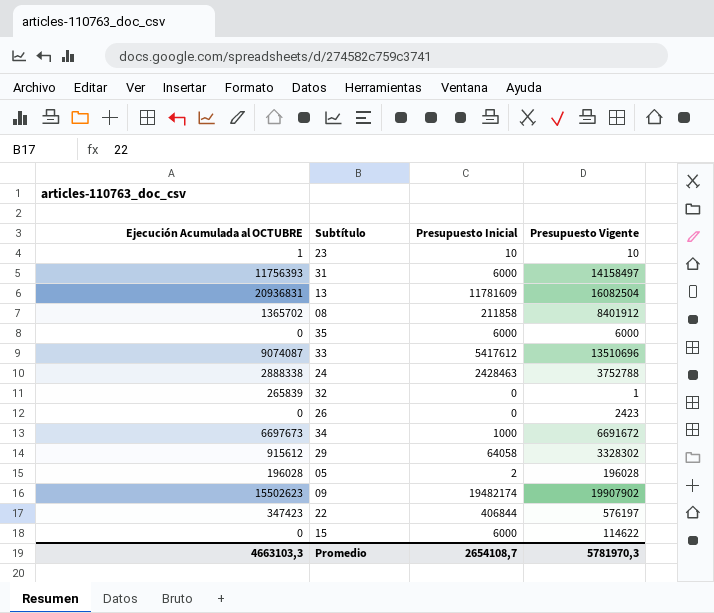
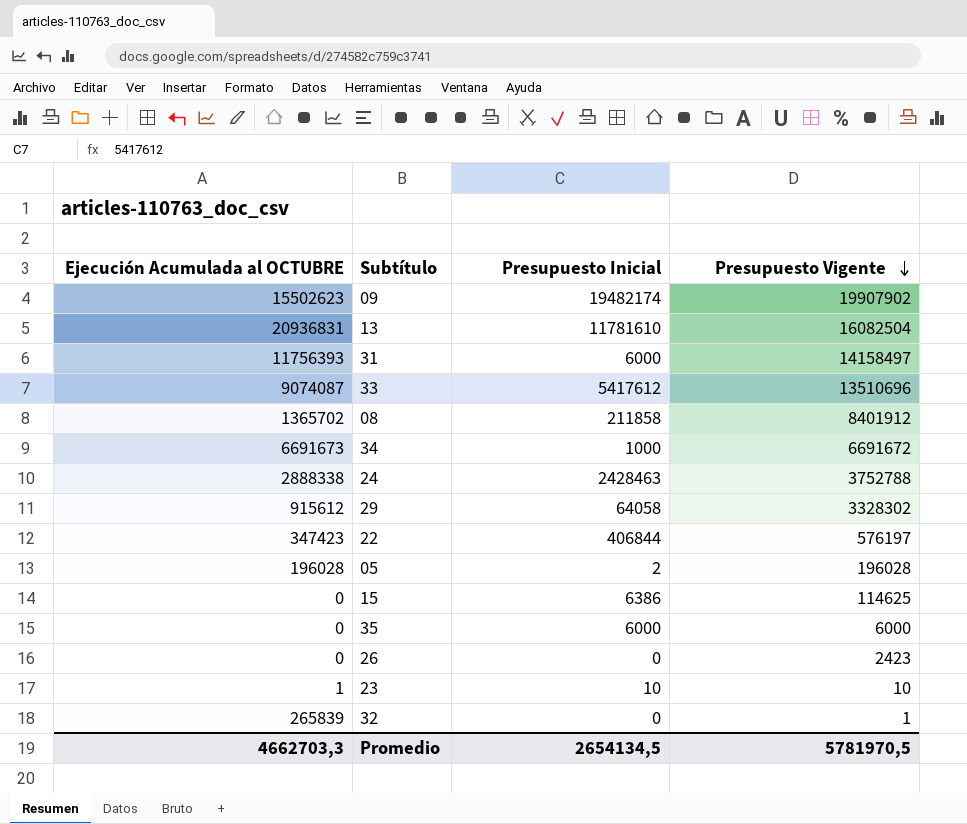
row order: none -> Presupuesto Vigente descending
13 | Presupuesto Inicial: 11781609 -> 11781610
34 | Ejecución Acumulada al OCTUBRE: 6697673 -> 6691673
15 | Presupuesto Inicial: 6000 -> 6386
15 | Presupuesto Vigente: 114622 -> 114625
Promedio | Ejecución Acumulada al OCTUBRE: 4663103,3 -> 4662703,3
Promedio | Presupuesto Inicial: 2654108,7 -> 2654134,5
Promedio | Presupuesto Vigente: 5781970,3 -> 5781970,5

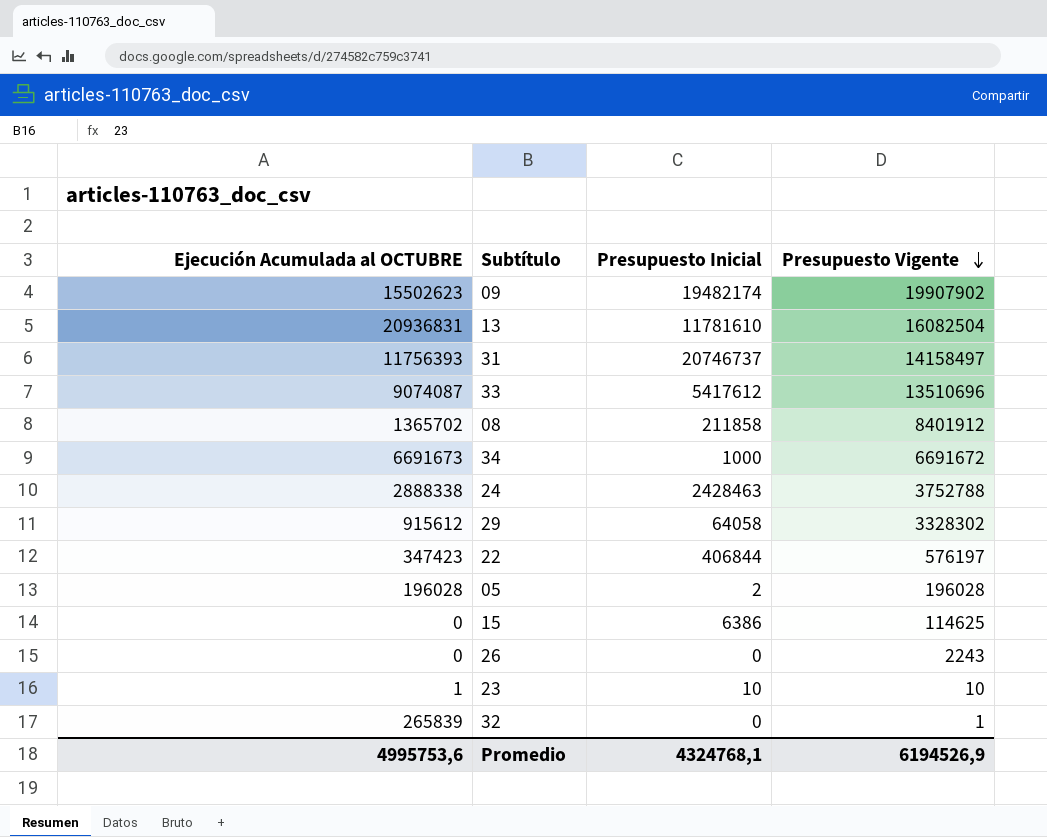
row 35: 0 | 6000 | 6000 -> none
31 | Presupuesto Inicial: 6000 -> 20746737
26 | Presupuesto Vigente: 2423 -> 2243
Promedio | Ejecución Acumulada al OCTUBRE: 4662703,3 -> 4995753,6
Promedio | Presupuesto Inicial: 2654134,5 -> 4324768,1
Promedio | Presupuesto Vigente: 5781970,5 -> 6194526,9

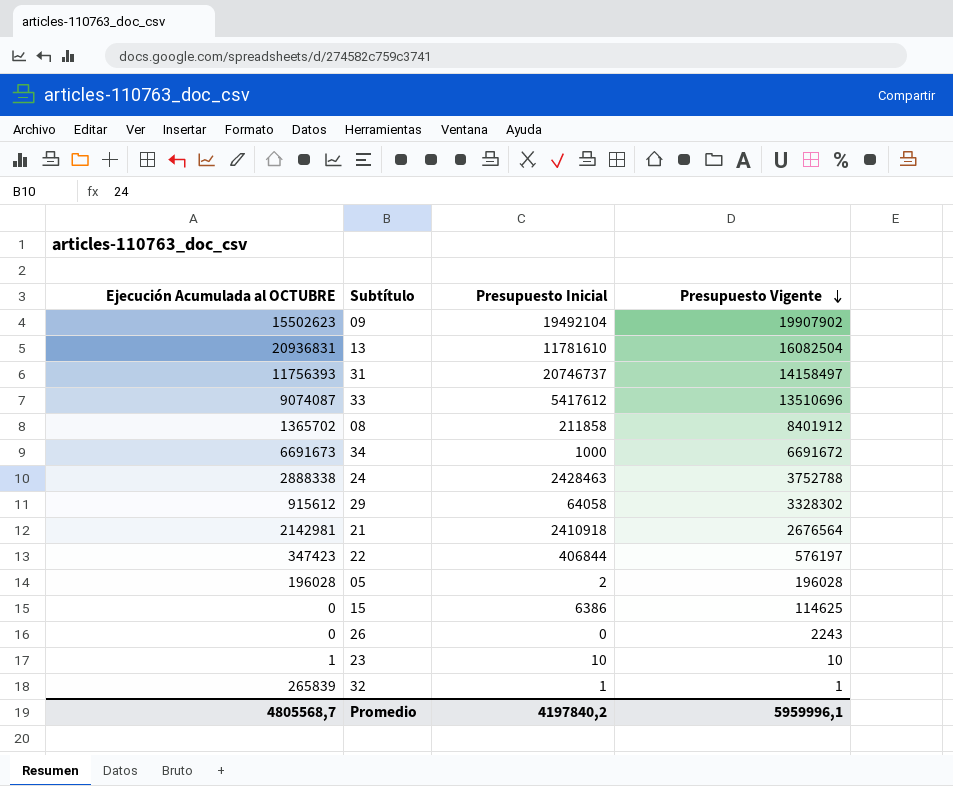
09 | Presupuesto Inicial: 19482174 -> 19492104
row 21: none -> 2142981 | 2410918 | 2676564
32 | Presupuesto Inicial: 0 -> 1
Promedio | Ejecución Acumulada al OCTUBRE: 4995753,6 -> 4805568,7
Promedio | Presupuesto Inicial: 4324768,1 -> 4197840,2
Promedio | Presupuesto Vigente: 6194526,9 -> 5959996,1

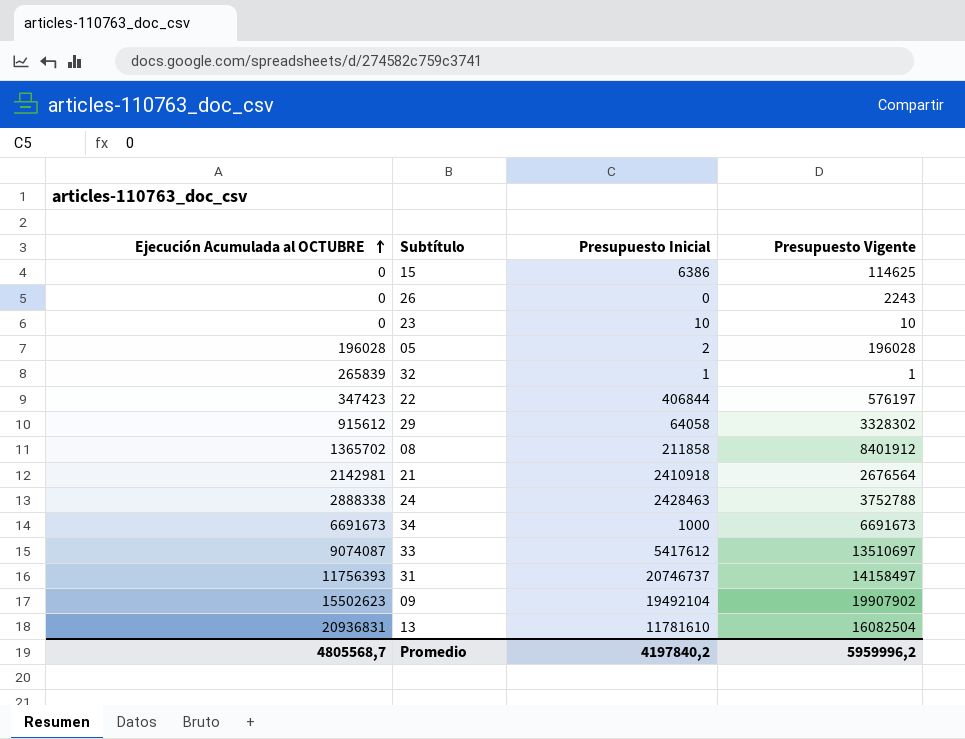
row order: Presupuesto Vigente descending -> Ejecución Acumulada al OCTUBRE ascending
23 | Ejecución Acumulada al OCTUBRE: 1 -> 0
34 | Presupuesto Vigente: 6691672 -> 6691673
33 | Presupuesto Vigente: 13510696 -> 13510697
Promedio | Presupuesto Vigente: 5959996,1 -> 5959996,2

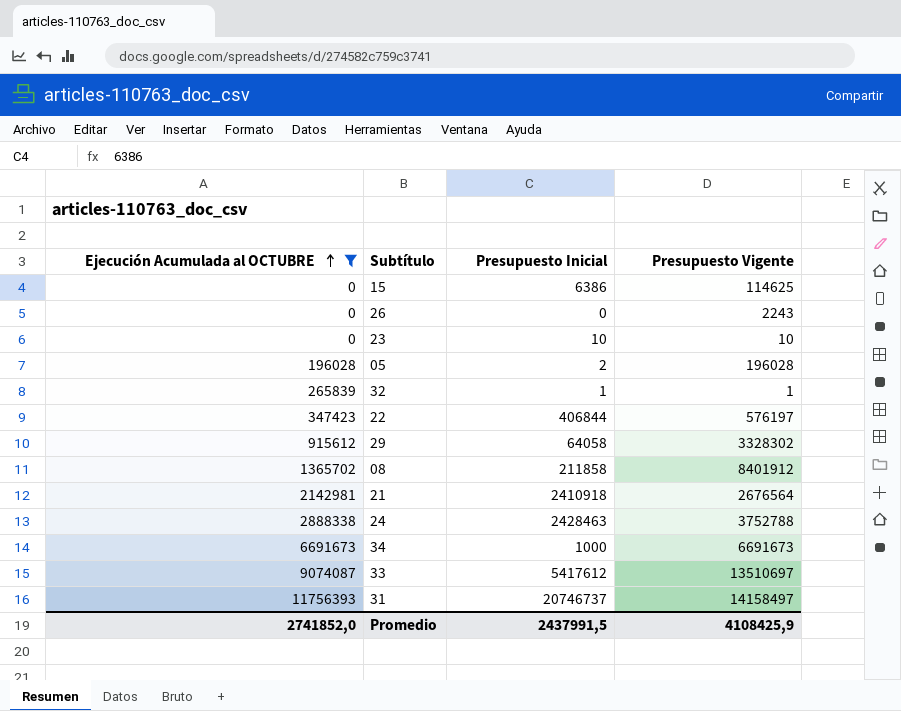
filter: none -> Ejecución Acumulada al OCTUBRE <= 11756393
Promedio | Ejecución Acumulada al OCTUBRE: 4805568,7 -> 2741852,0
Promedio | Presupuesto Inicial: 4197840,2 -> 2437991,5
Promedio | Presupuesto Vigente: 5959996,2 -> 4108425,9

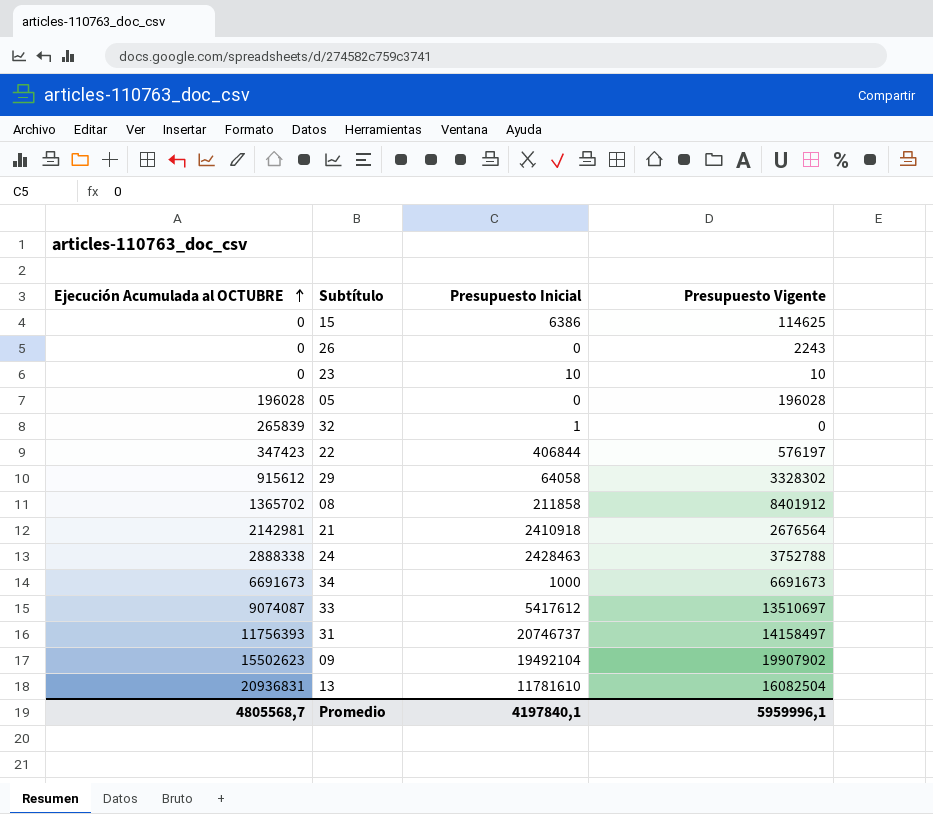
filter: Ejecución Acumulada al OCTUBRE <= 11756393 -> none
05 | Presupuesto Inicial: 2 -> 0
32 | Presupuesto Vigente: 1 -> 0
Promedio | Ejecución Acumulada al OCTUBRE: 2741852,0 -> 4805568,7
Promedio | Presupuesto Inicial: 2437991,5 -> 4197840,1
Promedio | Presupuesto Vigente: 4108425,9 -> 5959996,1

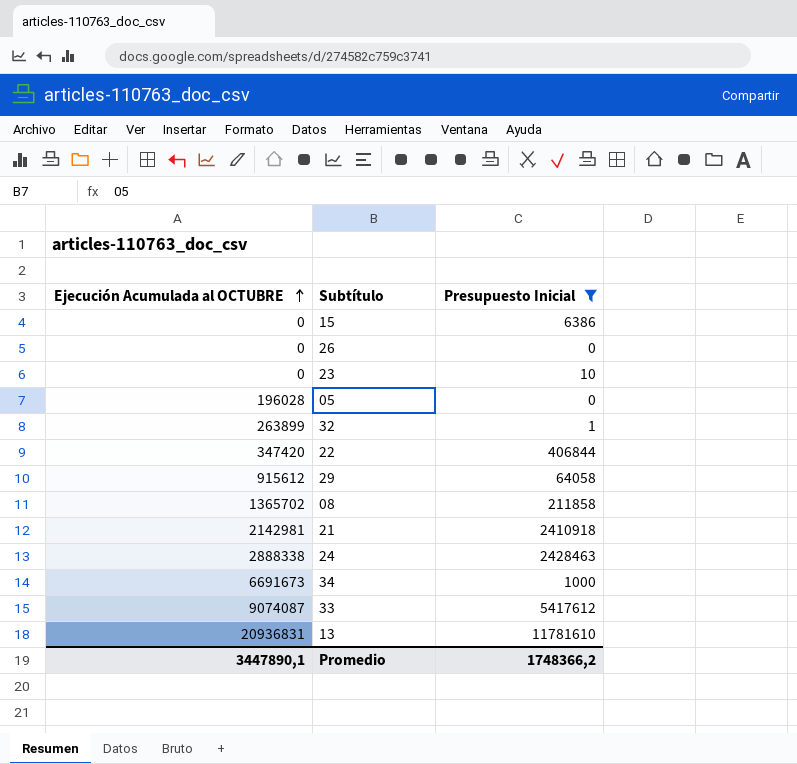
filter: none -> Presupuesto Inicial <= 11781610
column Presupuesto Vigente | position: 4 -> none
32 | Ejecución Acumulada al OCTUBRE: 265839 -> 263899
22 | Ejecución Acumulada al OCTUBRE: 347423 -> 347420
Promedio | Ejecución Acumulada al OCTUBRE: 4805568,7 -> 3447890,1
Promedio | Presupuesto Inicial: 4197840,1 -> 1748366,2

